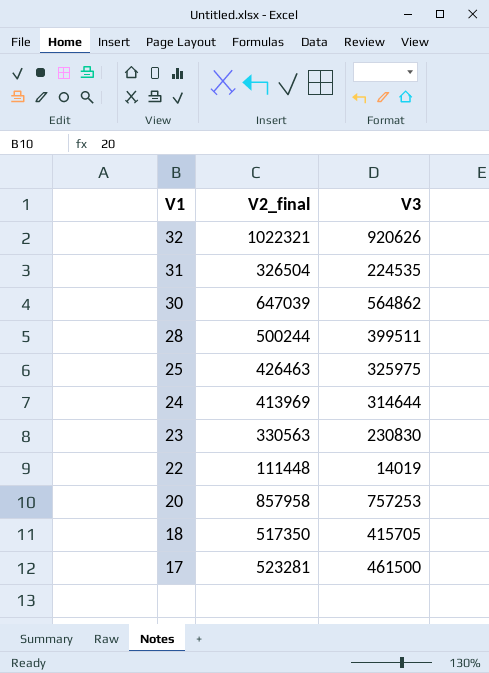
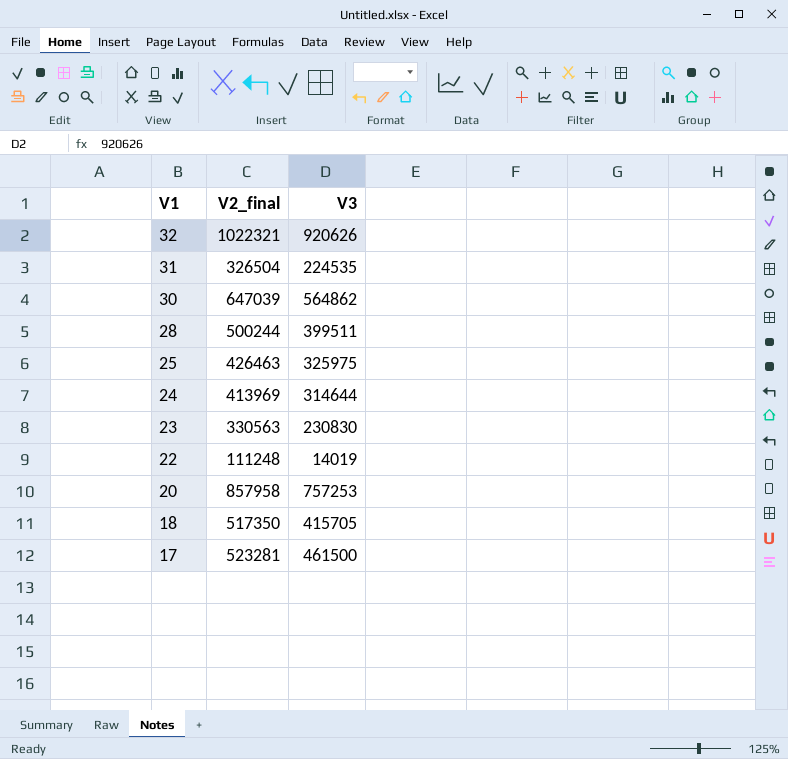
22 | V2_final: 111448 -> 111248

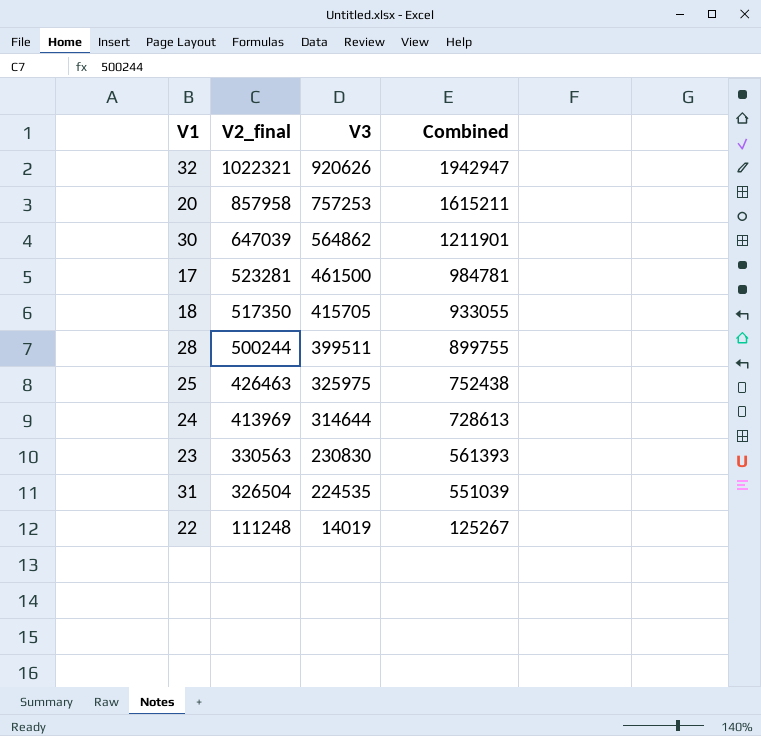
row order: V1 descending -> V2_final descending
column Combined | formula: none -> [V2_final] + [V3]

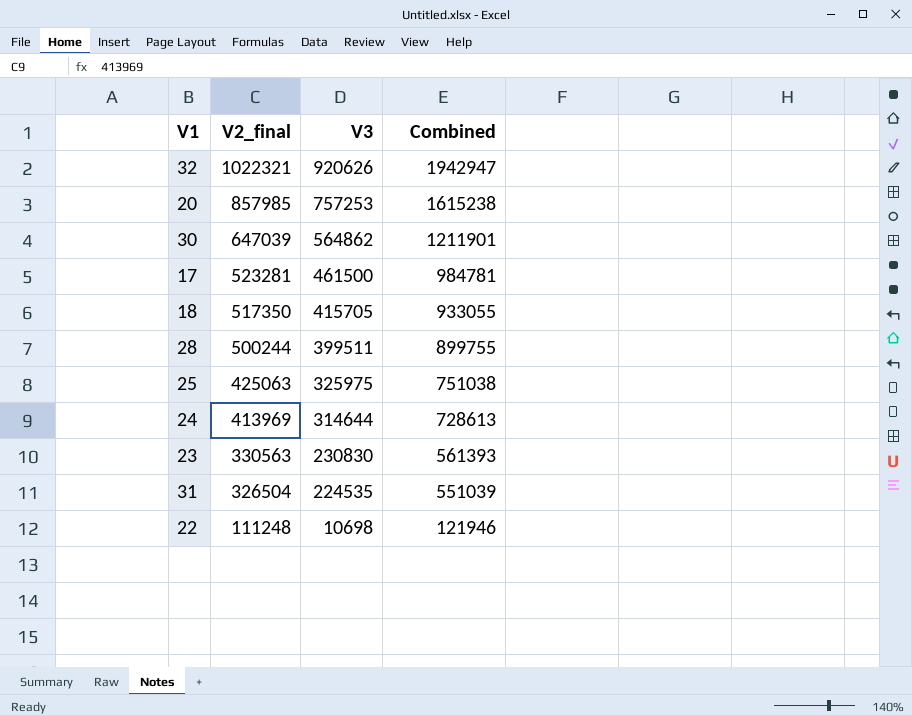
20 | V2_final: 857958 -> 857985
20 | Combined: 1615211 -> 1615238
25 | V2_final: 426463 -> 425063
25 | Combined: 752438 -> 751038
22 | V3: 14019 -> 10698
22 | Combined: 125267 -> 121946

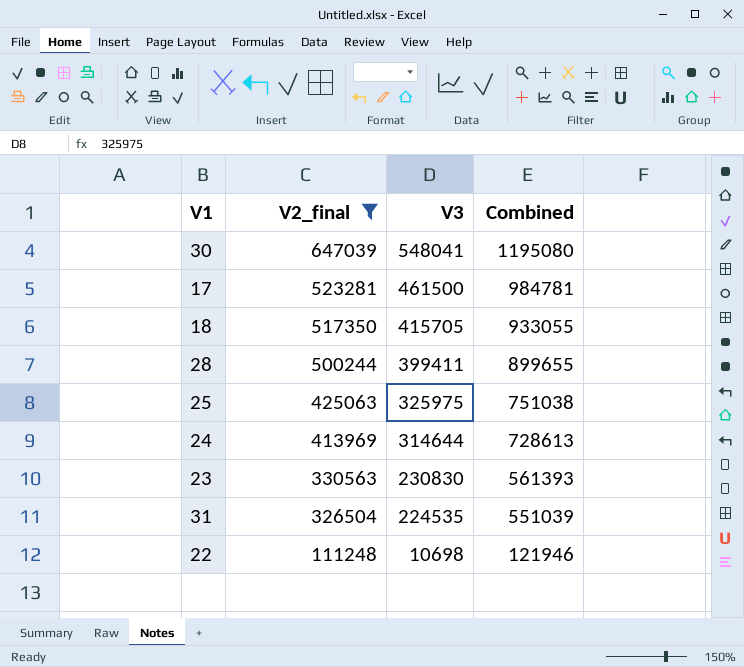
filter: none -> V2_final <= 647039
30 | V3: 564862 -> 548041
30 | Combined: 1211901 -> 1195080
28 | V3: 399511 -> 399411
28 | Combined: 899755 -> 899655

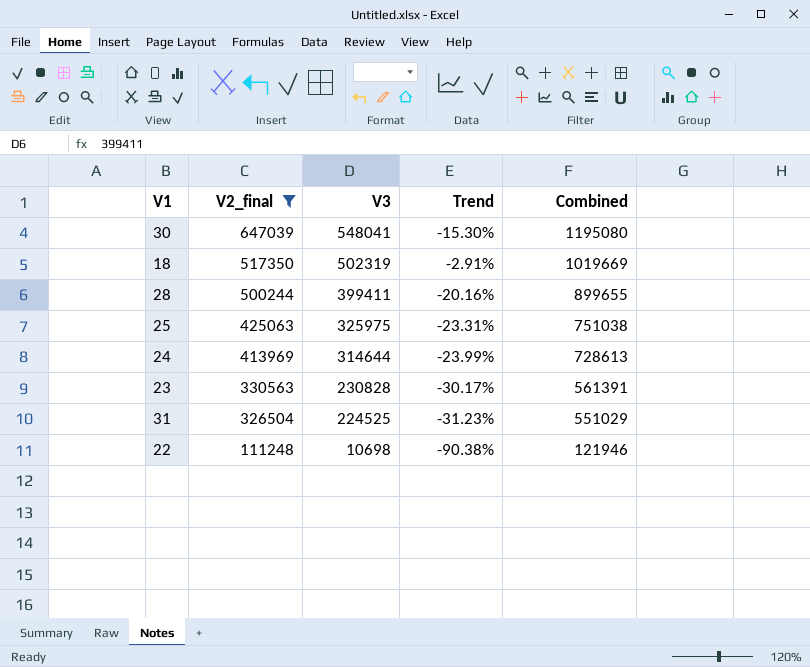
column Trend | formula: none -> ([V3] - [V2_final]) / [V2_final]
row 17: 523281 | 461500 | 984781 -> none
18 | V3: 415705 -> 502319
18 | Combined: 933055 -> 1019669
23 | V3: 230830 -> 230828
23 | Combined: 561393 -> 561391
31 | V3: 224535 -> 224525
31 | Combined: 551039 -> 551029

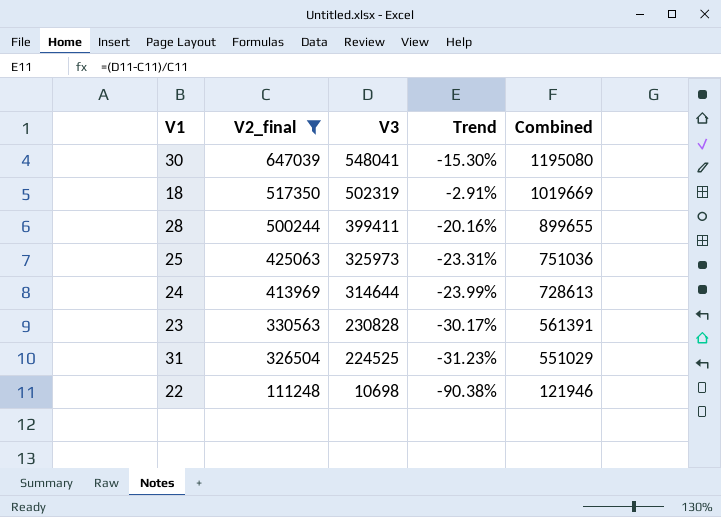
25 | V3: 325975 -> 325973
25 | Combined: 751038 -> 751036

